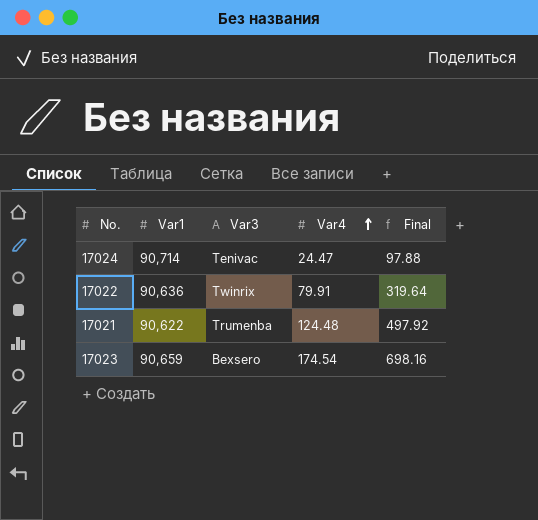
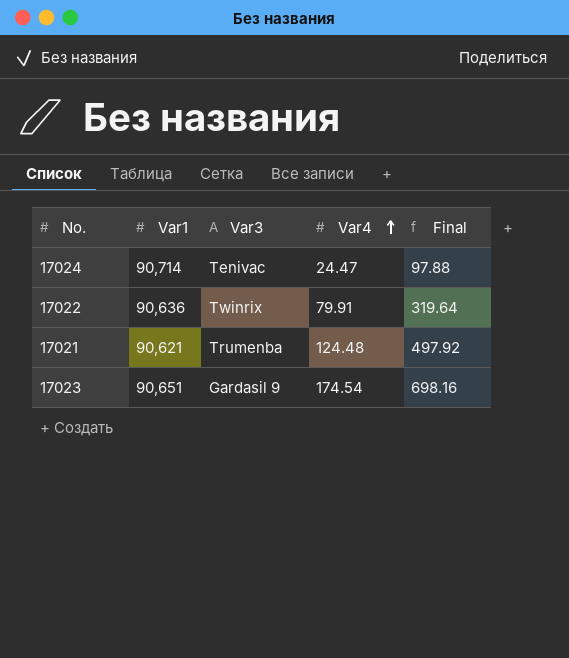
17021 | Var1: 90,622 -> 90,621
17023 | Var1: 90,659 -> 90,651
17023 | Var3: Bexsero -> Gardasil 9

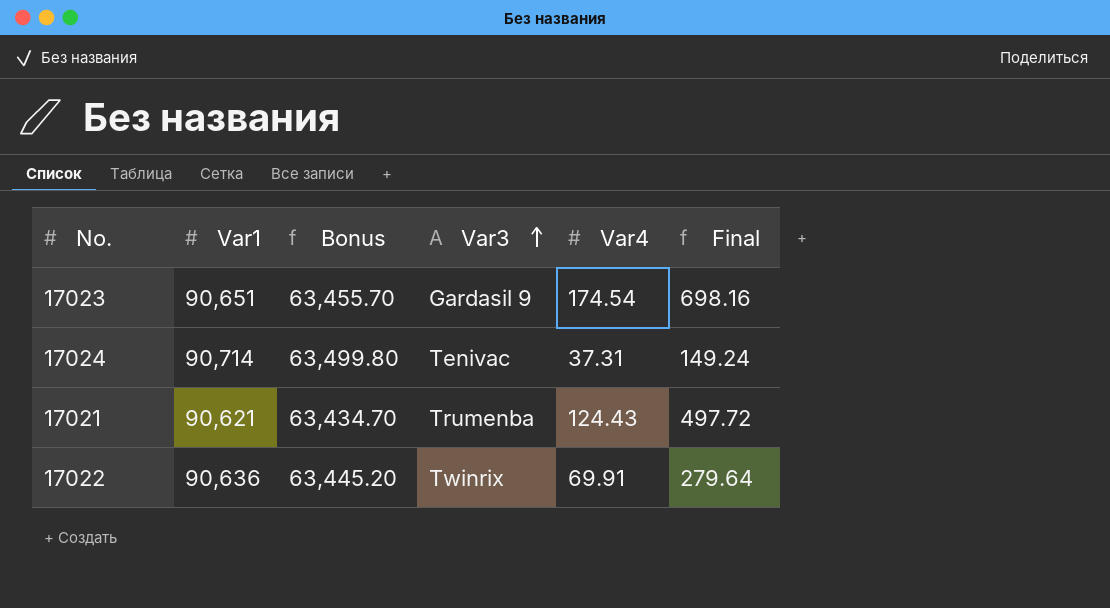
row order: Var4 ascending -> Var3 ascending
column Bonus | formula: none -> [Var1] * 0.7
17024 | Var4: 24.47 -> 37.31
17024 | Final: 97.88 -> 149.24
17021 | Var4: 124.48 -> 124.43
17021 | Final: 497.92 -> 497.72
17022 | Var4: 79.91 -> 69.91
17022 | Final: 319.64 -> 279.64

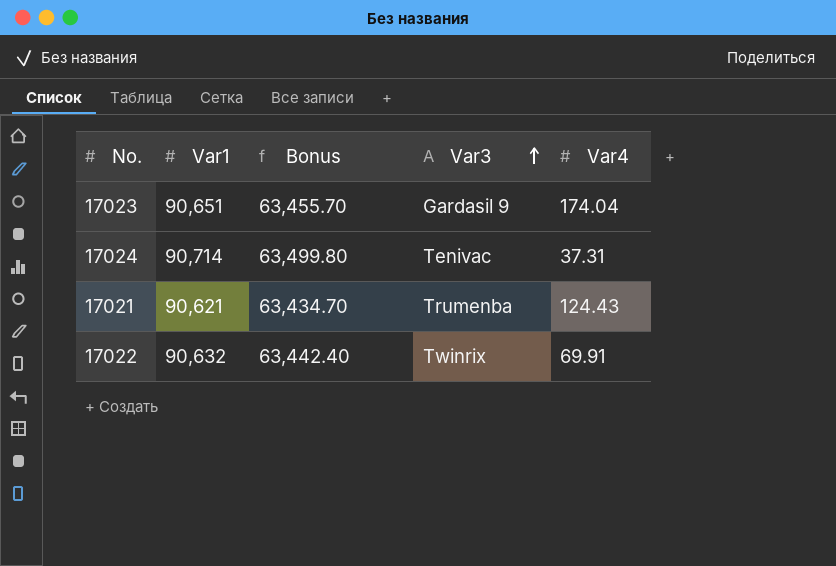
column Final | formula: [Var4] * 4 -> none
17023 | Var4: 174.54 -> 174.04
17022 | Var1: 90,636 -> 90,632
17022 | Bonus: 63,445.20 -> 63,442.40

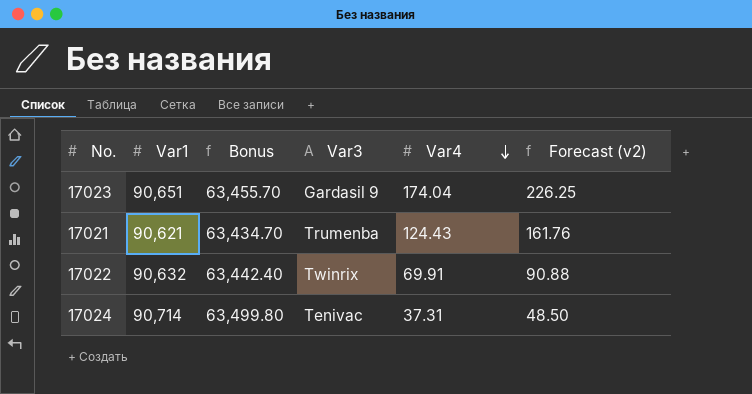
row order: Var3 ascending -> Var4 descending
column Forecast (v2) | formula: none -> [Var4] * 1.3

